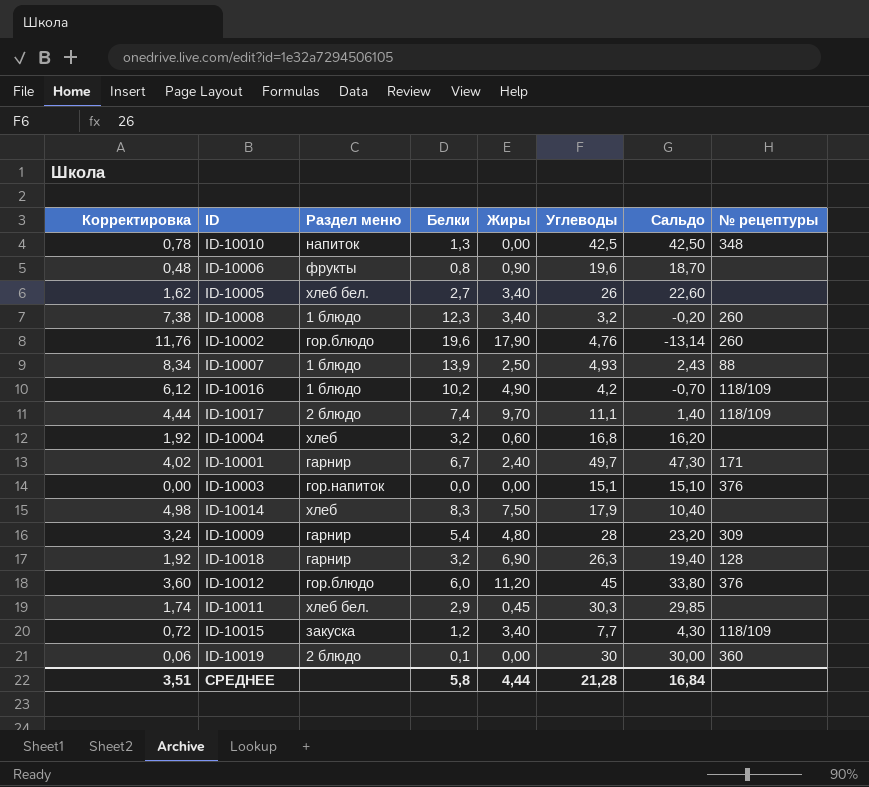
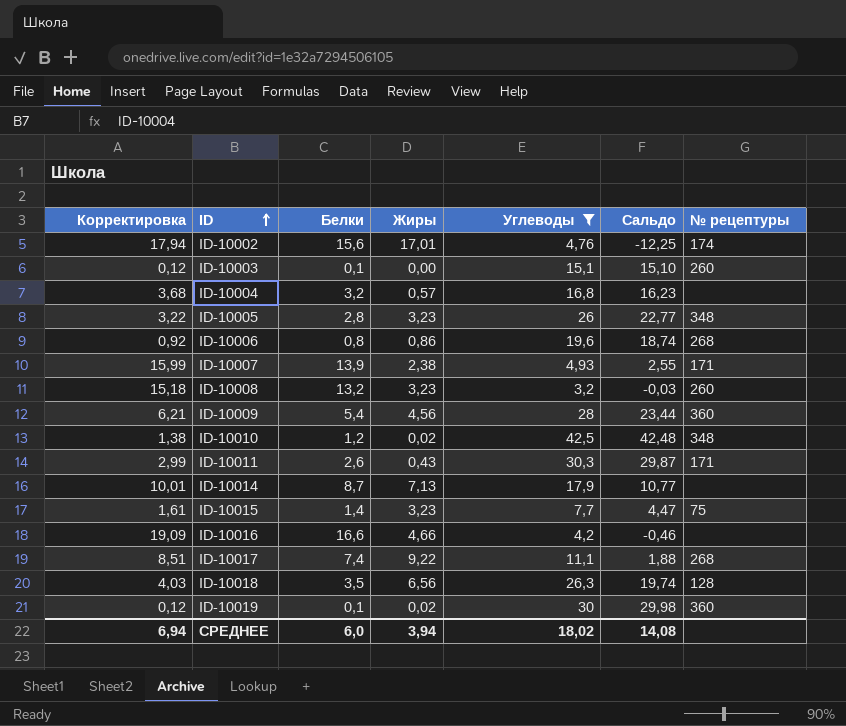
filter: none -> Углеводы <= 42,5
row order: none -> ID ascending
column Раздел меню | position: 3 -> none
column Корректировка | formula: [Белки] * 0,6 -> [Белки] * 1,15
ID-10002 | Белки: 19,6 -> 15,6
ID-10002 | Жиры: 17,90 -> 17,01
ID-10002 | Сальдо: -13,14 -> -12,25
ID-10002 | № рецептуры: 260 -> 174
ID-10003 | Белки: 0,0 -> 0,1
ID-10003 | № рецептуры: 376 -> 260
ID-10004 | Жиры: 0,60 -> 0,57
ID-10004 | Сальдо: 16,20 -> 16,23
ID-10005 | Белки: 2,7 -> 2,8
ID-10005 | Жиры: 3,40 -> 3,23
ID-10005 | Сальдо: 22,60 -> 22,77
ID-10005 | № рецептуры: none -> 348
ID-10006 | Жиры: 0,90 -> 0,86
ID-10006 | Сальдо: 18,70 -> 18,74
ID-10006 | № рецептуры: none -> 268
ID-10007 | Жиры: 2,50 -> 2,38
ID-10007 | Сальдо: 2,43 -> 2,55
ID-10007 | № рецептуры: 88 -> 171
ID-10008 | Белки: 12,3 -> 13,2
ID-10008 | Жиры: 3,40 -> 3,23
ID-10008 | Сальдо: -0,20 -> -0,03
ID-10009 | Жиры: 4,80 -> 4,56
ID-10009 | Сальдо: 23,20 -> 23,44
ID-10009 | № рецептуры: 309 -> 360
ID-10010 | Белки: 1,3 -> 1,2
ID-10010 | Жиры: 0,00 -> 0,02
ID-10010 | Сальдо: 42,50 -> 42,48
ID-10011 | Белки: 2,9 -> 2,6
ID-10011 | Жиры: 0,45 -> 0,43
ID-10011 | Сальдо: 29,85 -> 29,87
ID-10011 | № рецептуры: none -> 171
ID-10014 | Белки: 8,3 -> 8,7
ID-10014 | Жиры: 7,50 -> 7,13
ID-10014 | Сальдо: 10,40 -> 10,77
ID-10015 | Белки: 1,2 -> 1,4
ID-10015 | Жиры: 3,40 -> 3,23
ID-10015 | Сальдо: 4,30 -> 4,47
ID-10015 | № рецептуры: 118/109 -> 75
ID-10016 | Белки: 10,2 -> 16,6
ID-10016 | Жиры: 4,90 -> 4,66
ID-10016 | Сальдо: -0,70 -> -0,46
ID-10016 | № рецептуры: 118/109 -> none
ID-10017 | Жиры: 9,70 -> 9,22
ID-10017 | Сальдо: 1,40 -> 1,88
ID-10017 | № рецептуры: 118/109 -> 268
ID-10018 | Белки: 3,2 -> 3,5
ID-10018 | Жиры: 6,90 -> 6,56
ID-10018 | Сальдо: 19,40 -> 19,74
ID-10019 | Жиры: 0,00 -> 0,02
ID-10019 | Сальдо: 30,00 -> 29,98
СРЕДНЕЕ | Корректировка: 3,51 -> 6,94
СРЕДНЕЕ | Белки: 5,8 -> 6,0
СРЕДНЕЕ | Жиры: 4,44 -> 3,94
СРЕДНЕЕ | Углеводы: 21,28 -> 18,02
СРЕДНЕЕ | Сальдо: 16,84 -> 14,08

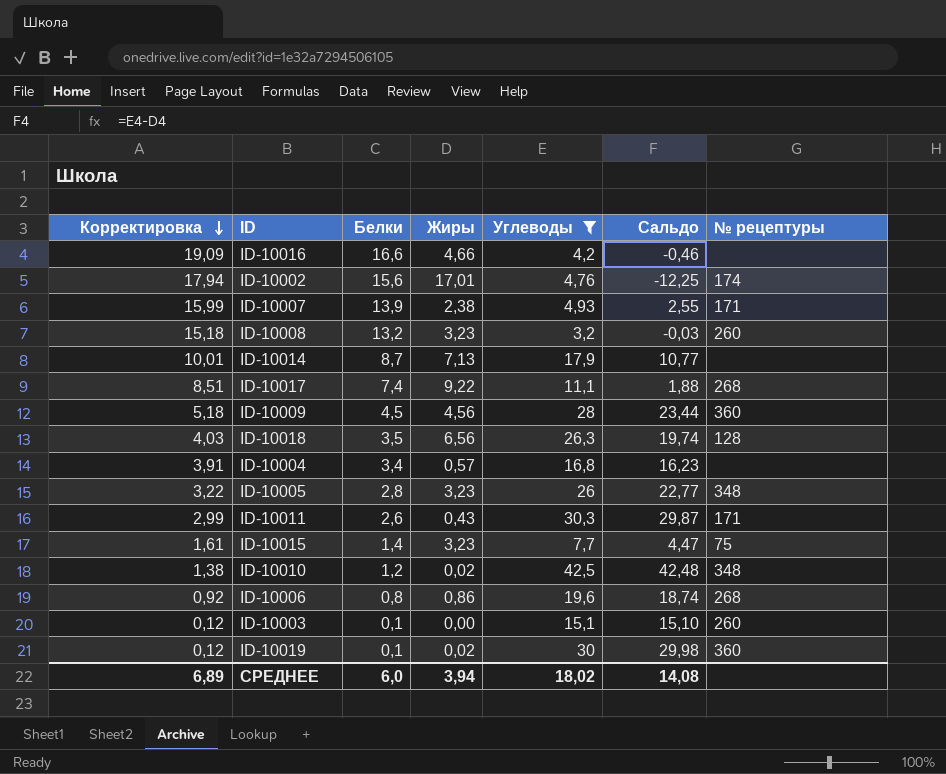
row order: ID ascending -> Корректировка descending
ID-10009 | Корректировка: 6,21 -> 5,18
ID-10009 | Белки: 5,4 -> 4,5
ID-10004 | Корректировка: 3,68 -> 3,91
ID-10004 | Белки: 3,2 -> 3,4
СРЕДНЕЕ | Корректировка: 6,94 -> 6,89

